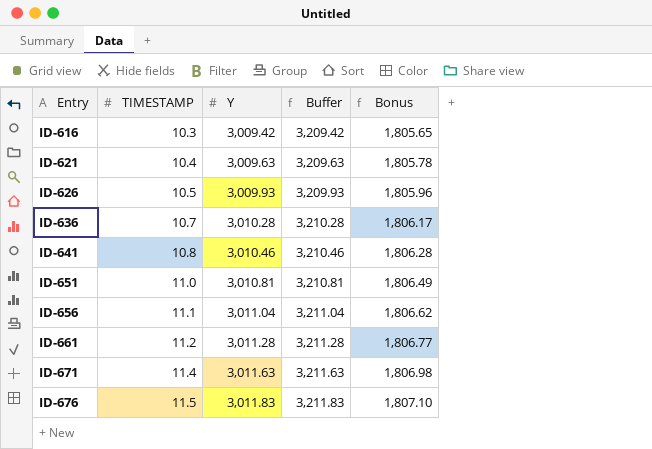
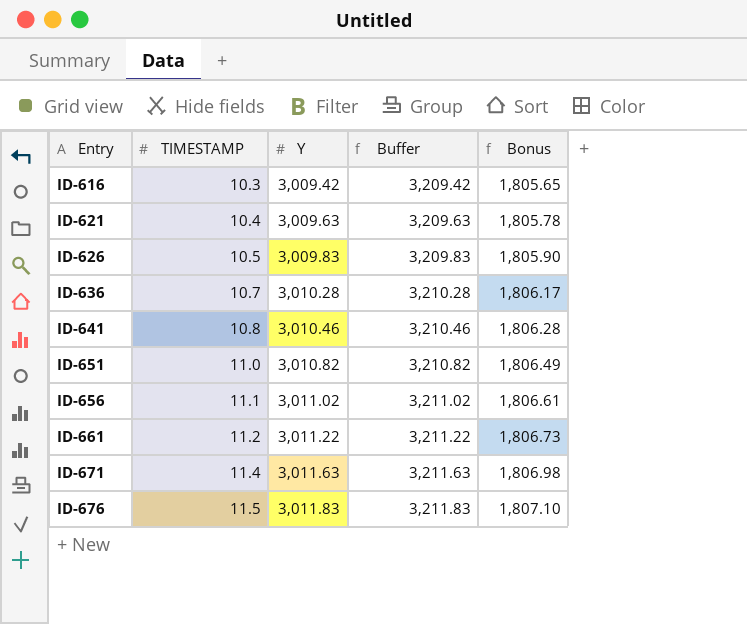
ID-626 | Y: 3,009.93 -> 3,009.83
ID-626 | Buffer: 3,209.93 -> 3,209.83
ID-626 | Bonus: 1,805.96 -> 1,805.90
ID-651 | Y: 3,010.81 -> 3,010.82
ID-651 | Buffer: 3,210.81 -> 3,210.82
ID-656 | Y: 3,011.04 -> 3,011.02
ID-656 | Buffer: 3,211.04 -> 3,211.02
ID-656 | Bonus: 1,806.62 -> 1,806.61
ID-661 | Y: 3,011.28 -> 3,011.22
ID-661 | Buffer: 3,211.28 -> 3,211.22
ID-661 | Bonus: 1,806.77 -> 1,806.73

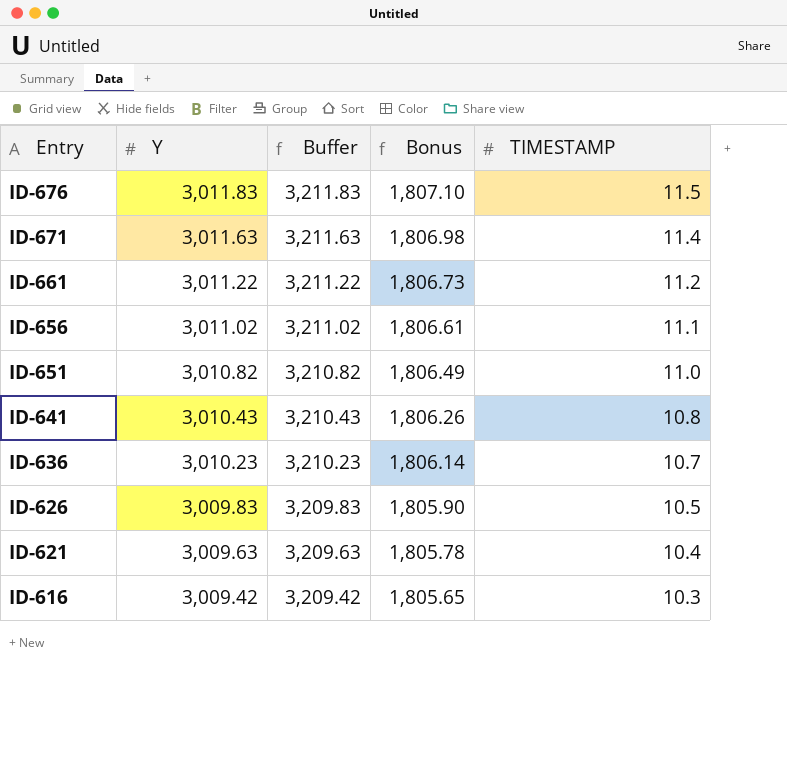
row order: Entry ascending -> Entry descending
column TIMESTAMP | position: 2 -> 5
ID-641 | Y: 3,010.46 -> 3,010.43
ID-641 | Buffer: 3,210.46 -> 3,210.43
ID-641 | Bonus: 1,806.28 -> 1,806.26
ID-636 | Y: 3,010.28 -> 3,010.23
ID-636 | Buffer: 3,210.28 -> 3,210.23
ID-636 | Bonus: 1,806.17 -> 1,806.14

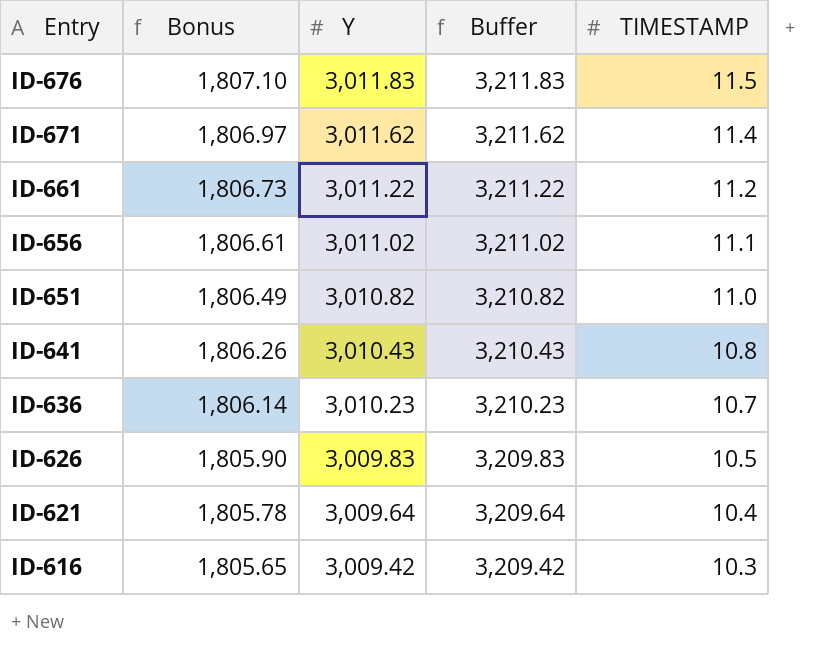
column Bonus | position: 4 -> 2
ID-671 | Bonus: 1,806.98 -> 1,806.97
ID-671 | Y: 3,011.63 -> 3,011.62
ID-671 | Buffer: 3,211.63 -> 3,211.62
ID-621 | Y: 3,009.63 -> 3,009.64
ID-621 | Buffer: 3,209.63 -> 3,209.64

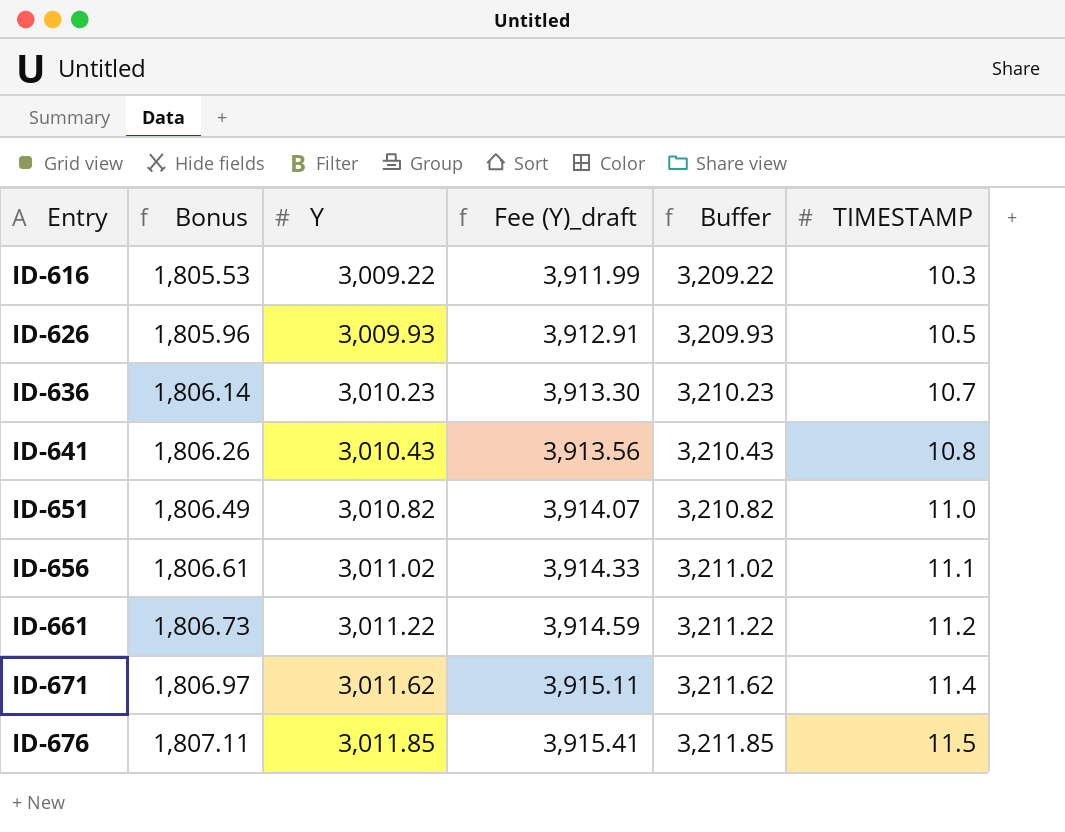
row order: Entry descending -> Entry ascending
column Fee (Y)_draft | formula: none -> [Y] * 1.3
row ID-621: 1,805.78 | 3,009.64 | 3,209.64 | 10.4 -> none
ID-616 | Bonus: 1,805.65 -> 1,805.53
ID-616 | Y: 3,009.42 -> 3,009.22
ID-616 | Buffer: 3,209.42 -> 3,209.22
ID-626 | Bonus: 1,805.90 -> 1,805.96
ID-626 | Y: 3,009.83 -> 3,009.93
ID-626 | Buffer: 3,209.83 -> 3,209.93
ID-676 | Bonus: 1,807.10 -> 1,807.11
ID-676 | Y: 3,011.83 -> 3,011.85
ID-676 | Buffer: 3,211.83 -> 3,211.85

